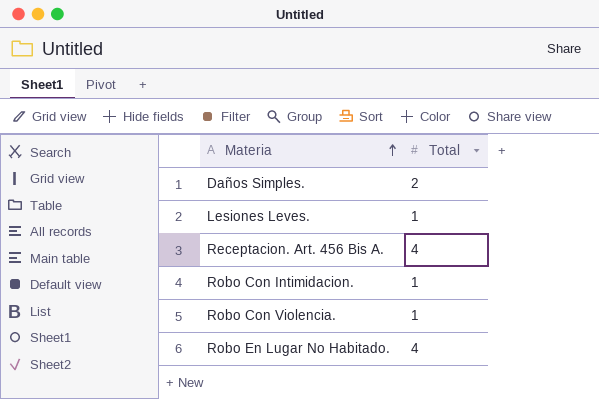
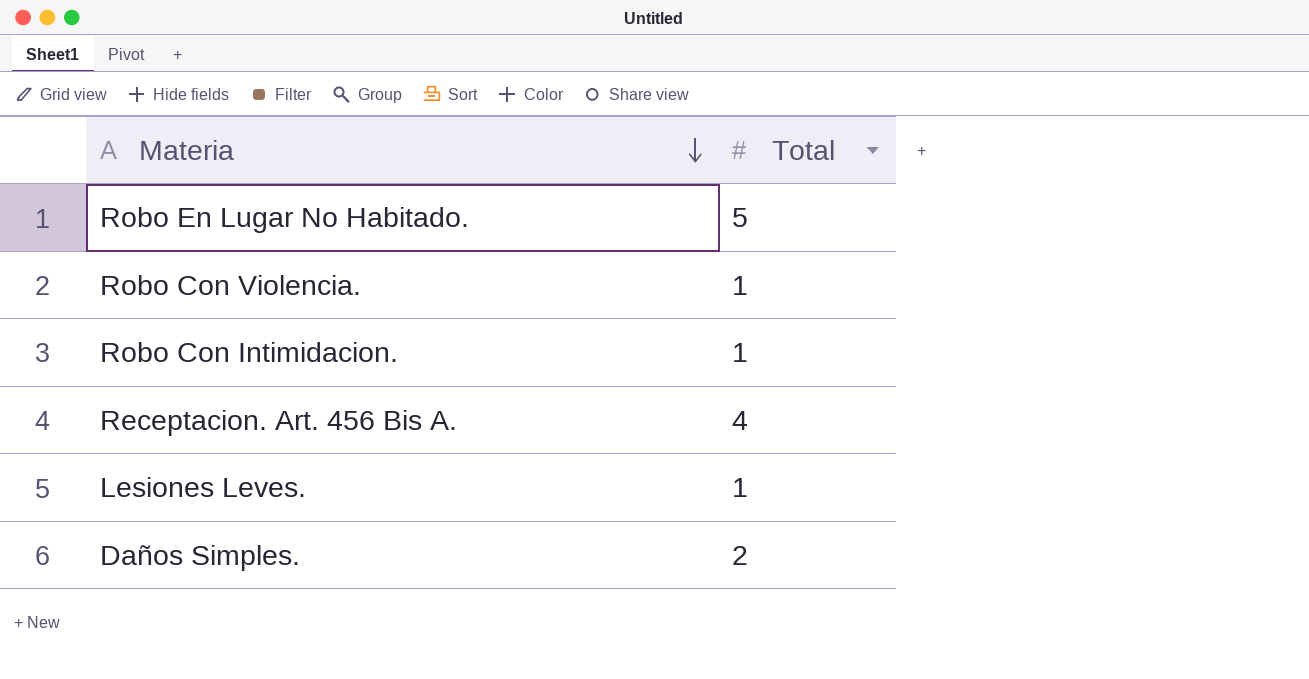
row order: Materia ascending -> Materia descending
Robo En Lugar No Habitado. | Total: 4 -> 5

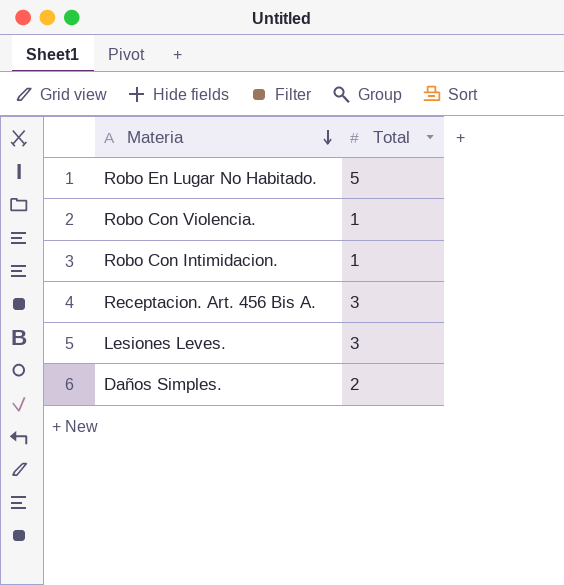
Receptacion. Art. 456 Bis A. | Total: 4 -> 3
Lesiones Leves. | Total: 1 -> 3

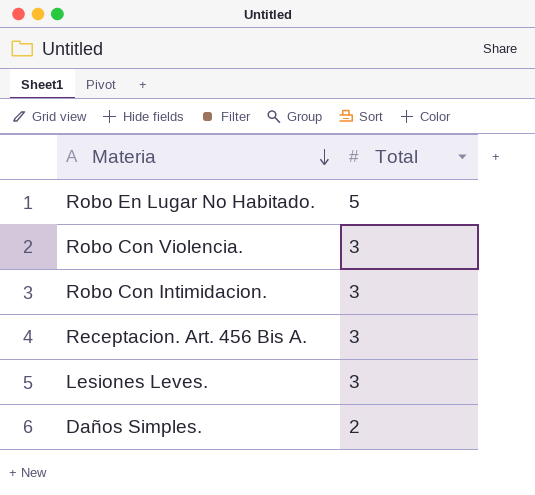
Robo Con Violencia. | Total: 1 -> 3
Robo Con Intimidacion. | Total: 1 -> 3

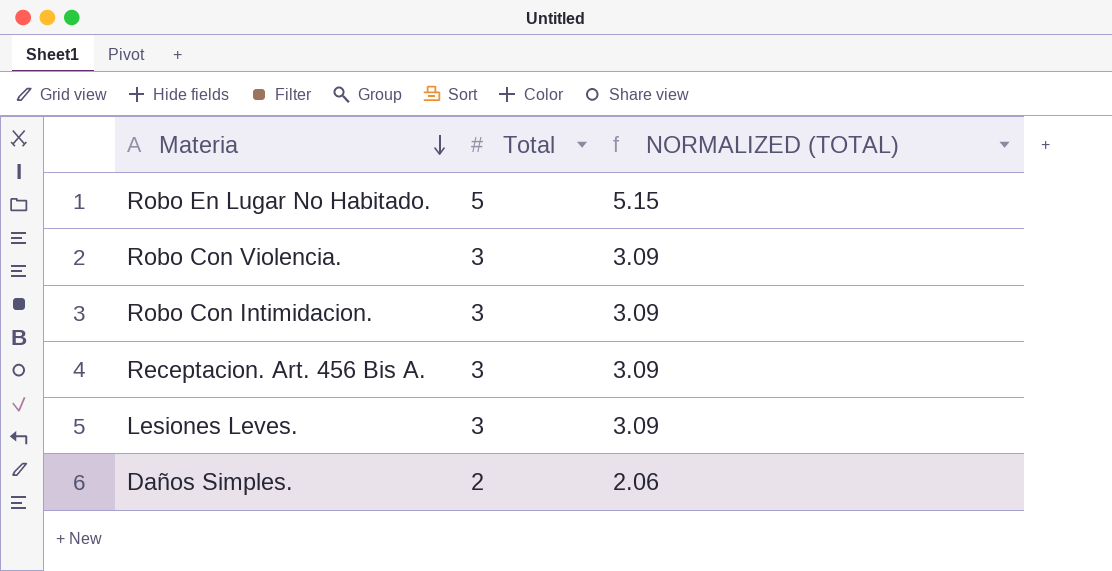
column NORMALIZED (TOTAL) | formula: none -> [Total] * 1.03

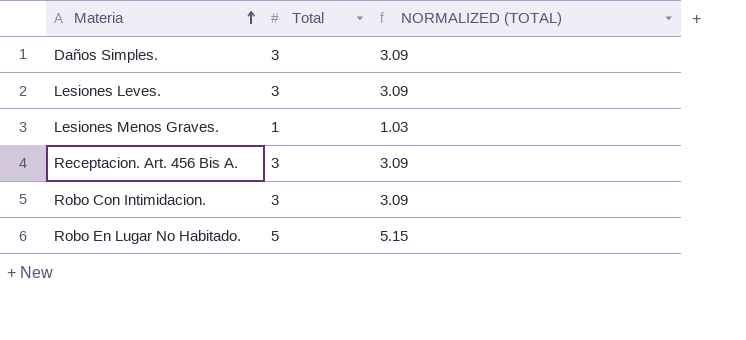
row order: Materia descending -> Materia ascending
row Robo Con Violencia.: 3 | 3.09 -> none
Daños Simples. | Total: 2 -> 3
Daños Simples. | NORMALIZED (TOTAL): 2.06 -> 3.09
row Lesiones Menos Graves.: none -> 1 | 1.03

